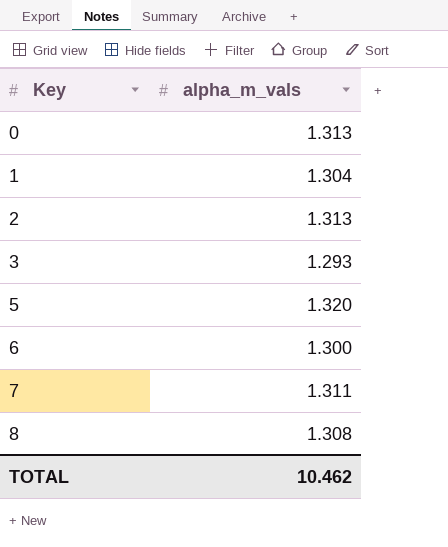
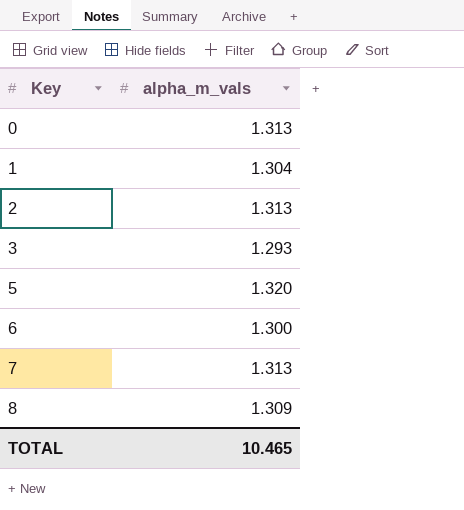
7 | alpha_m_vals: 1.311 -> 1.313
8 | alpha_m_vals: 1.308 -> 1.309
TOTAL | alpha_m_vals: 10.462 -> 10.465

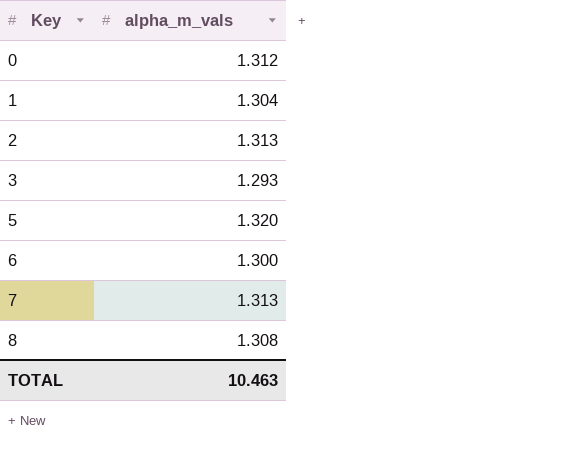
0 | alpha_m_vals: 1.313 -> 1.312
8 | alpha_m_vals: 1.309 -> 1.308
TOTAL | alpha_m_vals: 10.465 -> 10.463

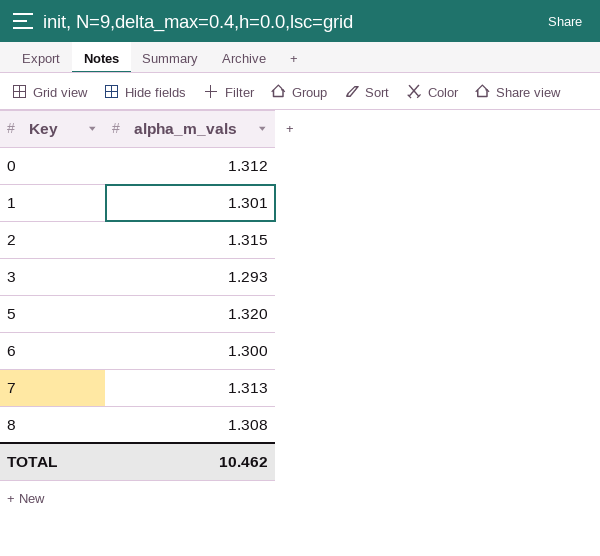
1 | alpha_m_vals: 1.304 -> 1.301
2 | alpha_m_vals: 1.313 -> 1.315
TOTAL | alpha_m_vals: 10.463 -> 10.462

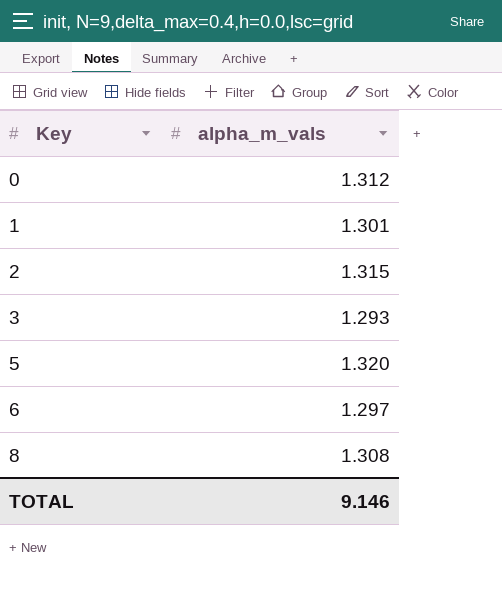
row 7: 1.313 -> none
6 | alpha_m_vals: 1.300 -> 1.297
TOTAL | alpha_m_vals: 10.462 -> 9.146

